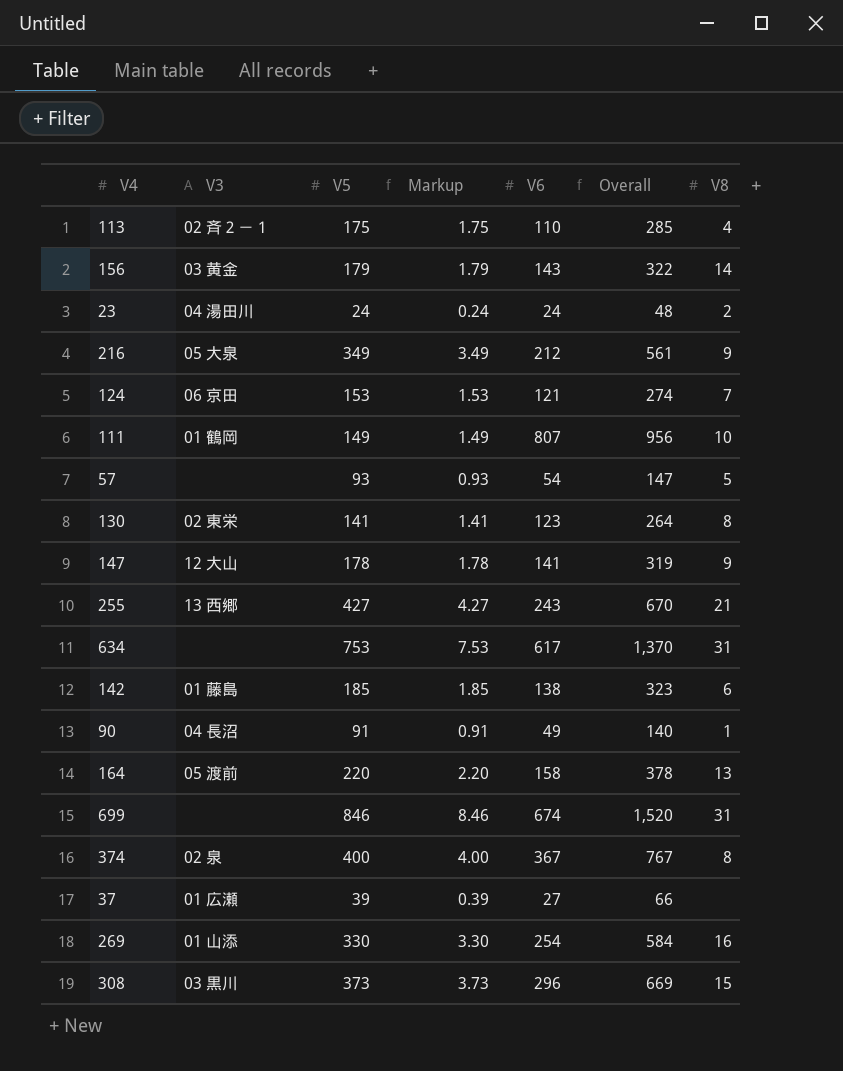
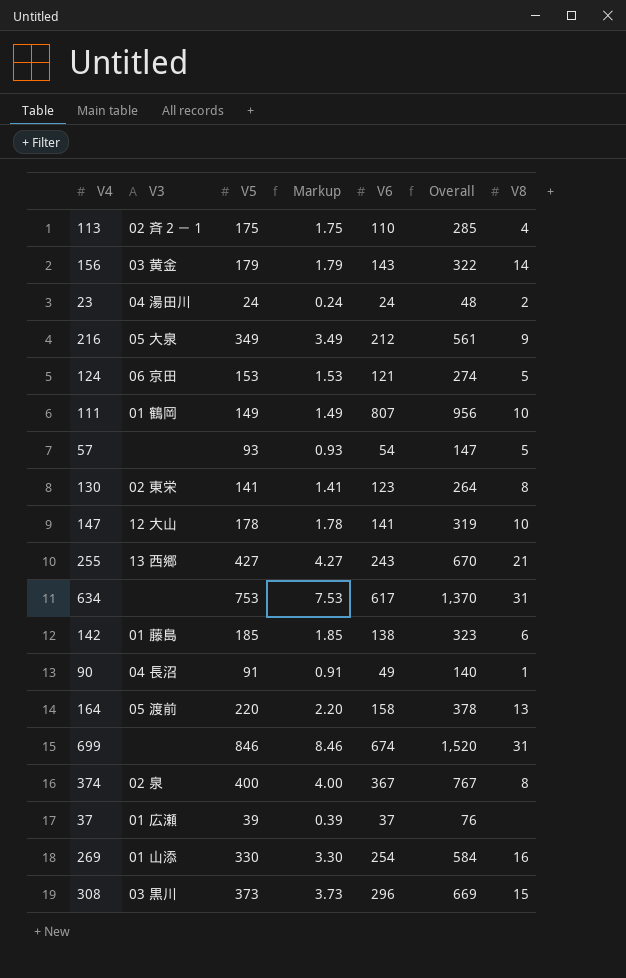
124 | V8: 7 -> 5
147 | V8: 9 -> 10
37 | V6: 27 -> 37
37 | Overall: 66 -> 76

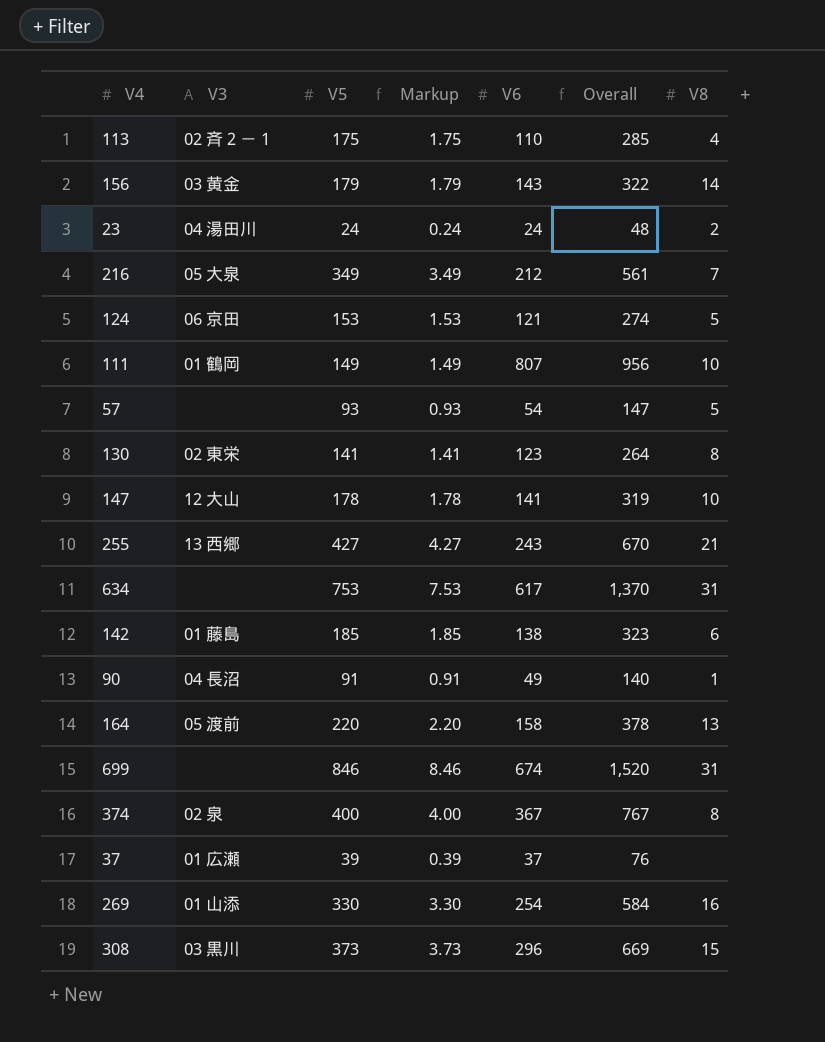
216 | V8: 9 -> 7

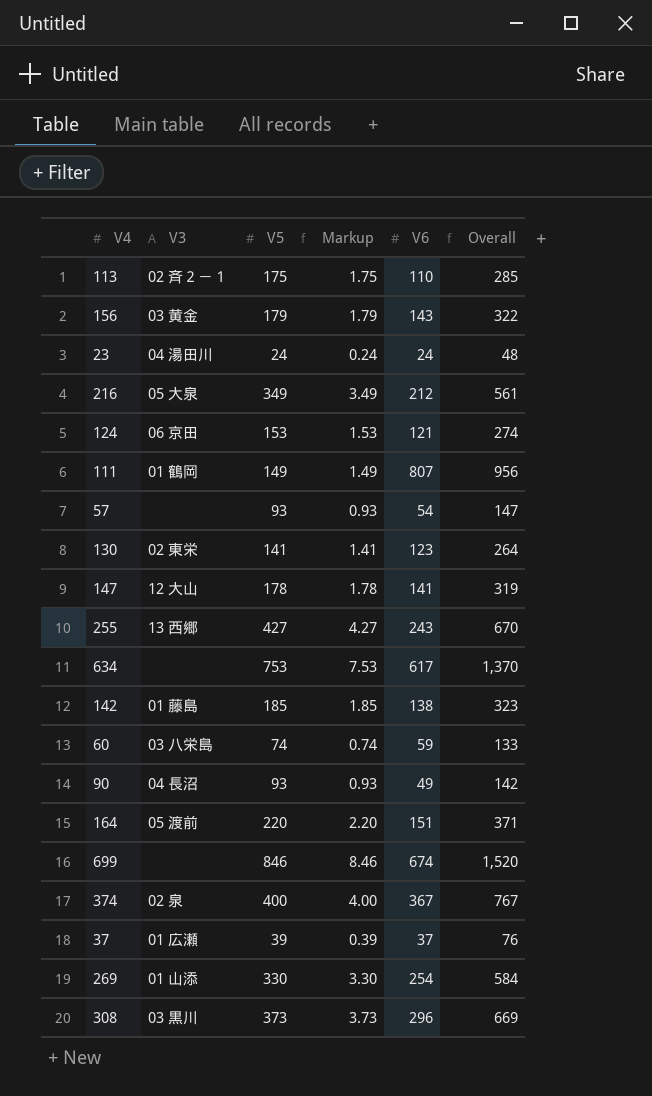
column V8 | position: 7 -> none
row 60: none -> 03 八栄島 | 74 | 0.74 | 59 | 133
90 | V5: 91 -> 93
90 | Markup: 0.91 -> 0.93
90 | Overall: 140 -> 142
164 | V6: 158 -> 151
164 | Overall: 378 -> 371

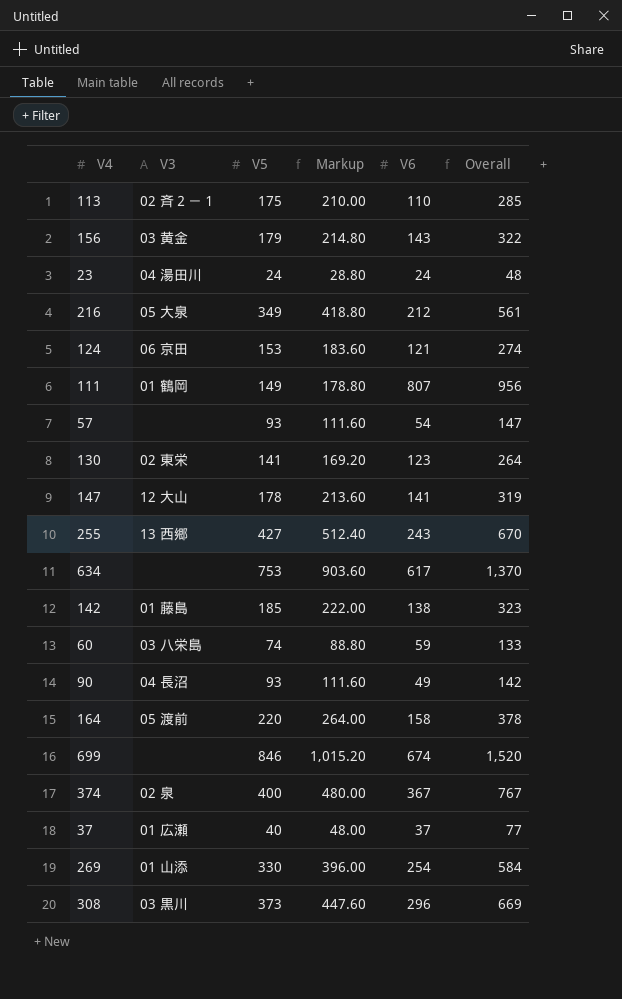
column Markup | formula: [V5] * 0.01 -> [V5] * 1.2
164 | V6: 151 -> 158
164 | Overall: 371 -> 378
37 | V5: 39 -> 40
37 | Overall: 76 -> 77

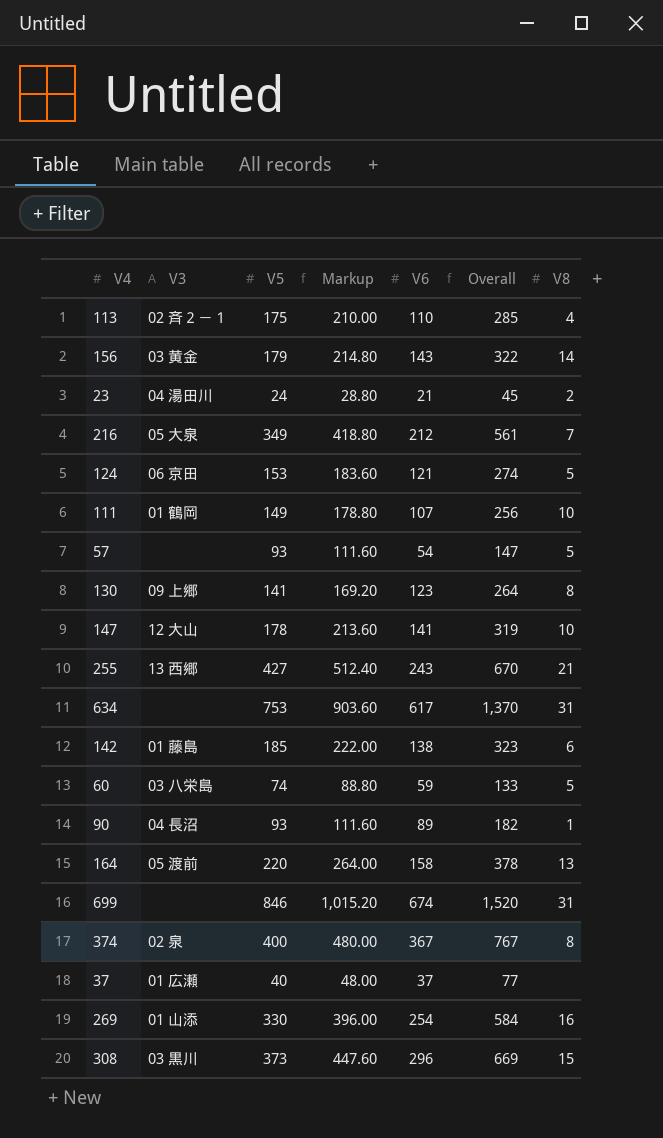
column V8 | position: none -> 7
23 | V6: 24 -> 21
23 | Overall: 48 -> 45
111 | V6: 807 -> 107
111 | Overall: 956 -> 256
130 | V3: 02 東栄 -> 09 上郷
90 | V6: 49 -> 89
90 | Overall: 142 -> 182

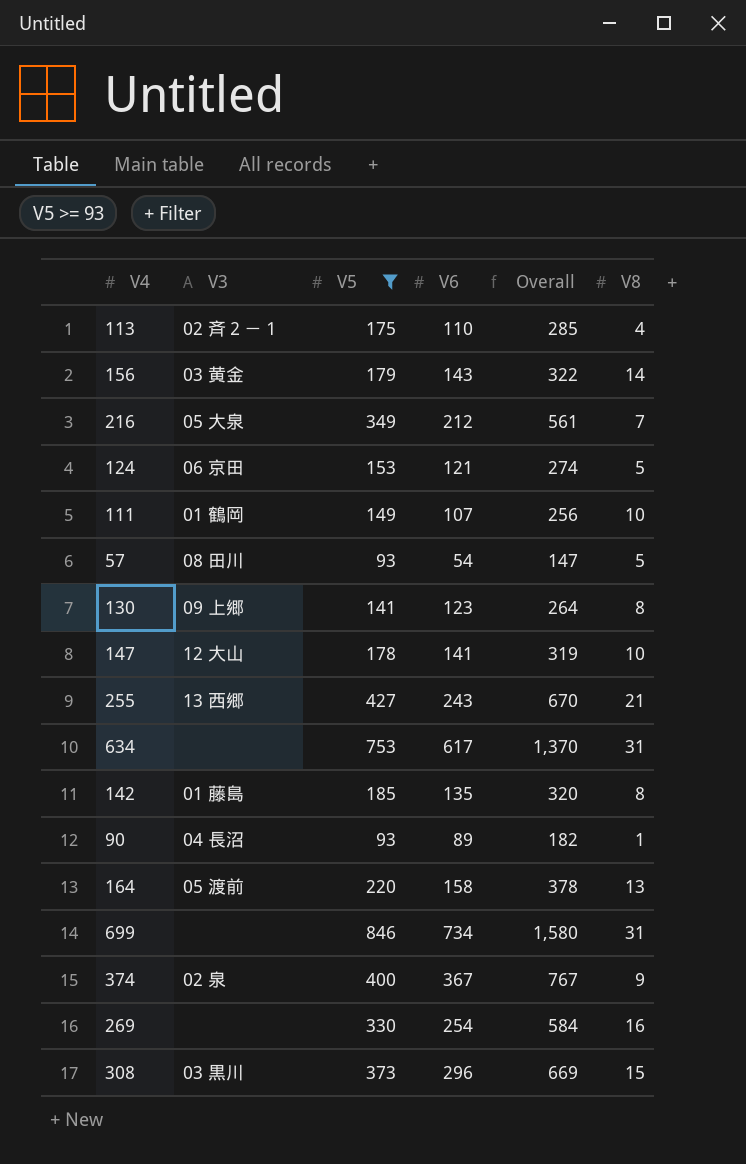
filter: none -> V5 >= 93
column Markup | formula: [V5] * 1.2 -> none
57 | V3: none -> 08 田川
142 | V6: 138 -> 135
142 | Overall: 323 -> 320
142 | V8: 6 -> 8
699 | V6: 674 -> 734
699 | Overall: 1,520 -> 1,580
374 | V8: 8 -> 9
269 | V3: 01 山添 -> none

